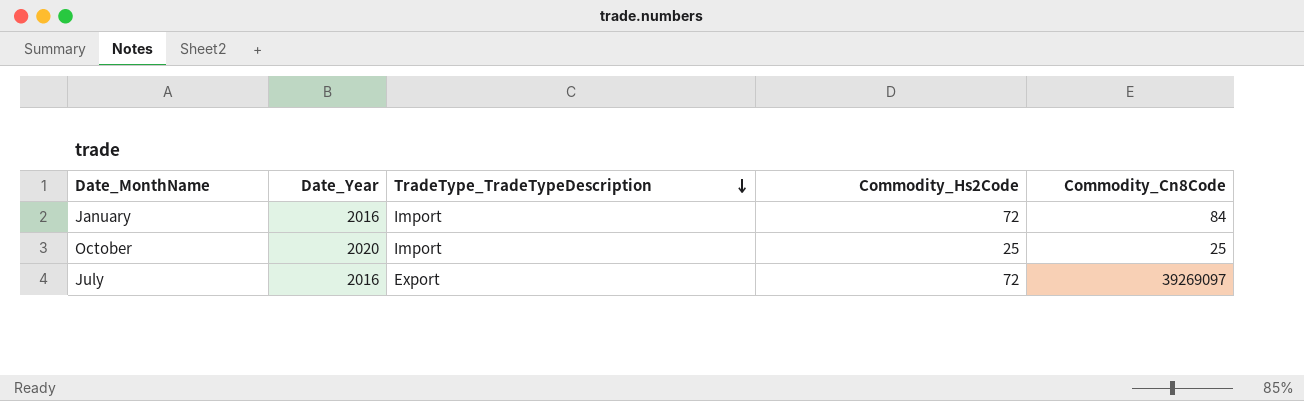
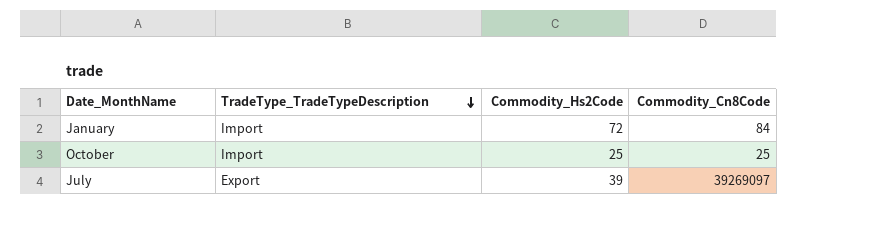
column Date_Year | position: 2 -> none
July | Commodity_Hs2Code: 72 -> 39

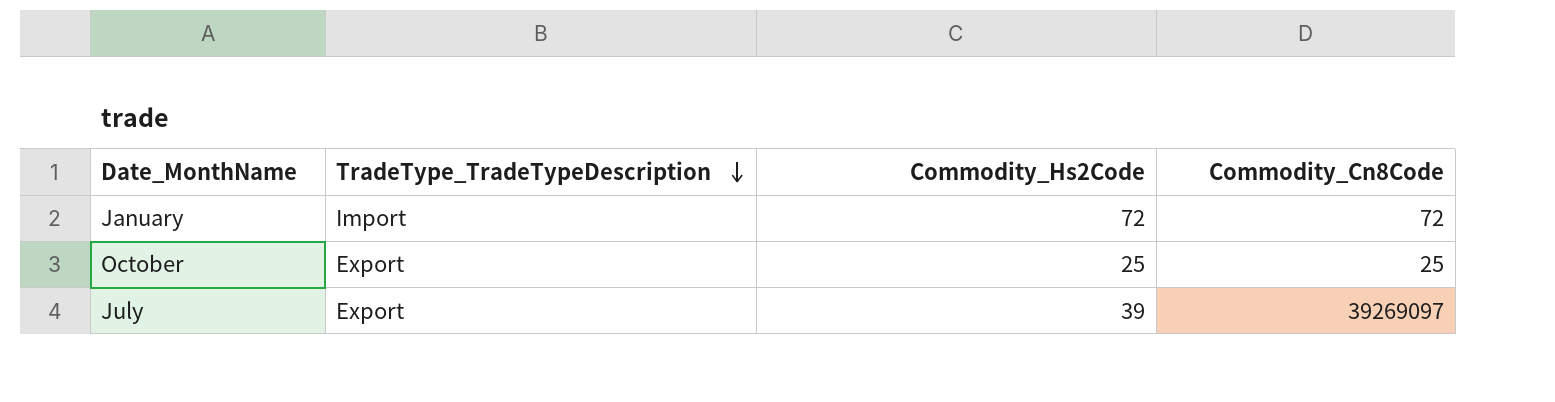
January | Commodity_Cn8Code: 84 -> 72
October | TradeType_TradeTypeDescription: Import -> Export

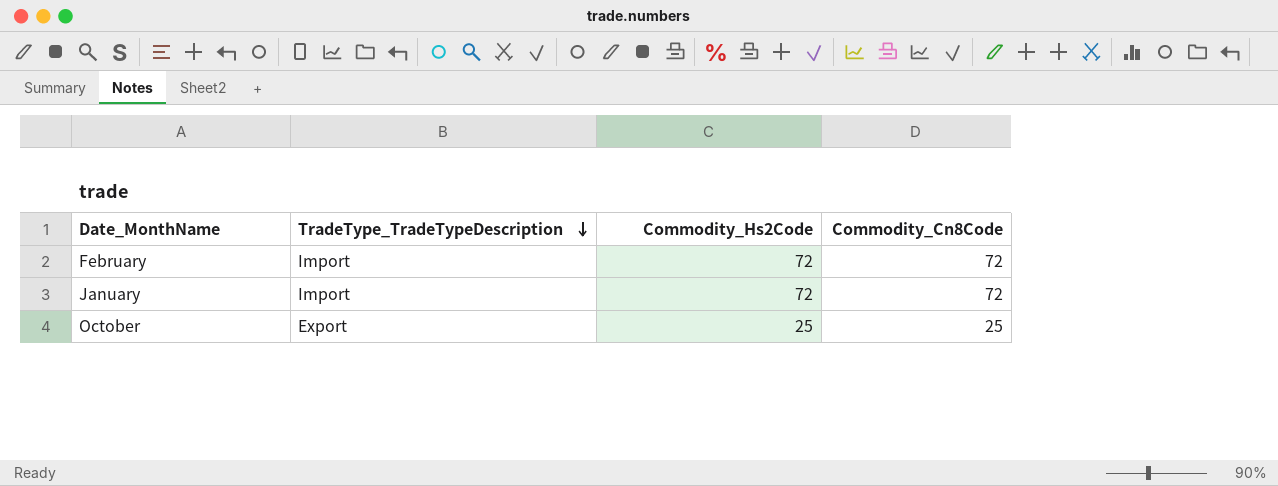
row July: Export | 39 | 39269097 -> none
row February: none -> Import | 72 | 72

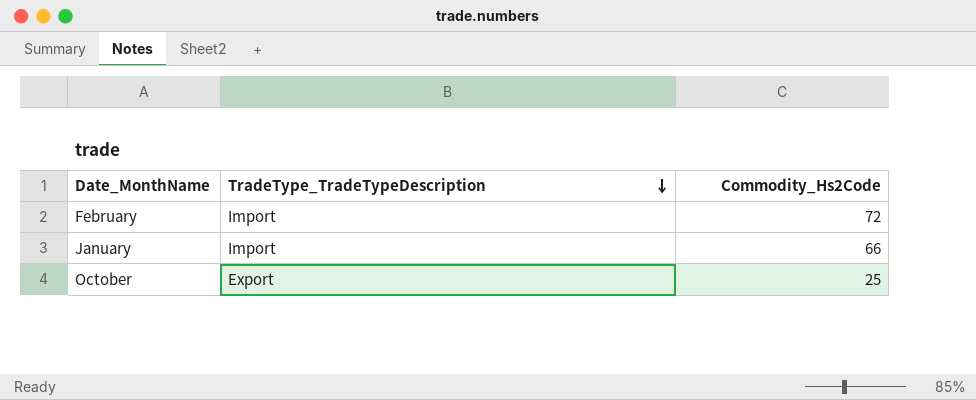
column Commodity_Cn8Code | position: 4 -> none
January | Commodity_Hs2Code: 72 -> 66

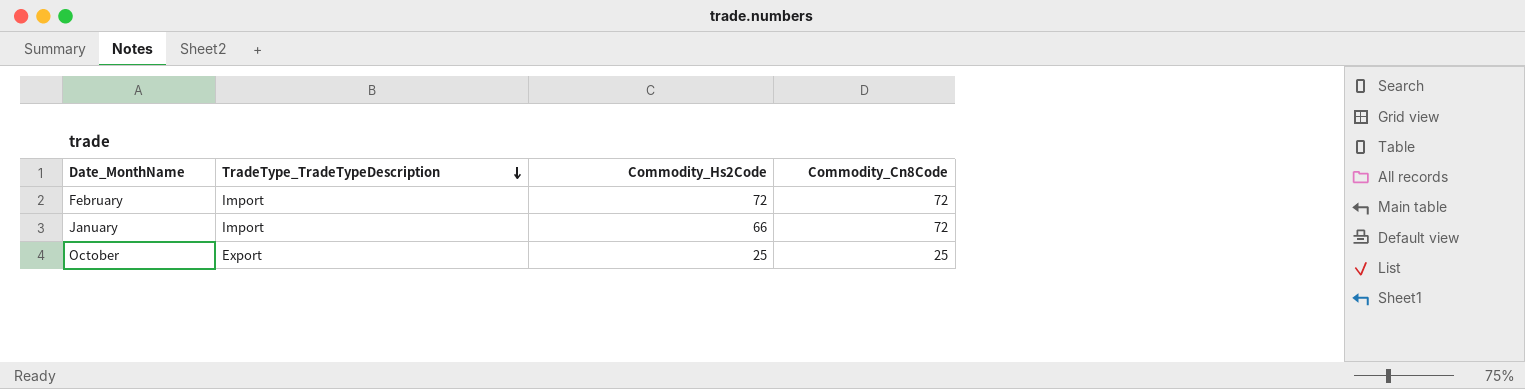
column Commodity_Cn8Code | position: none -> 4

